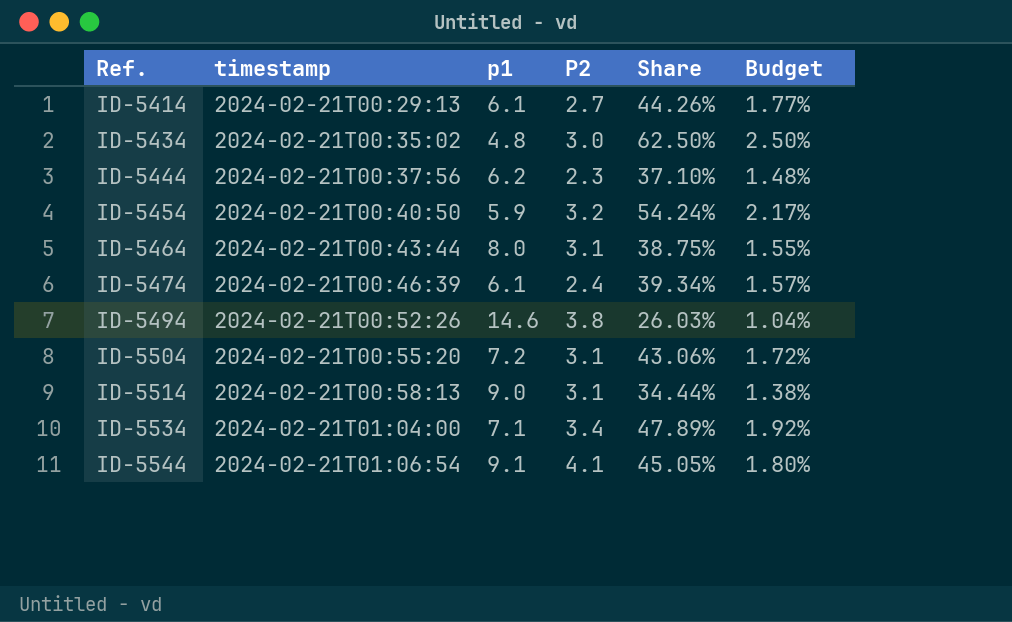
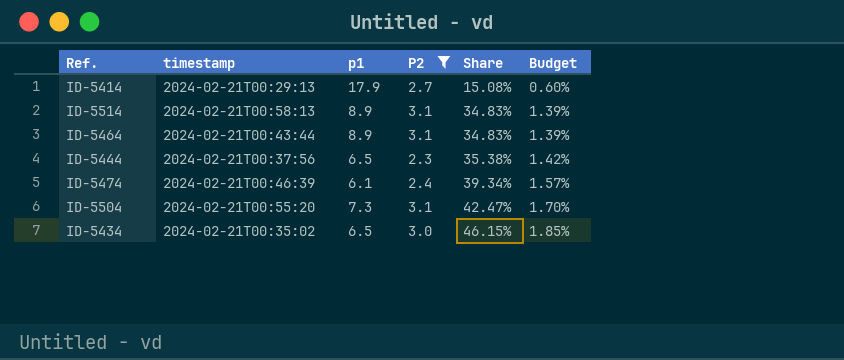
filter: none -> P2 <= 3.1
row order: Ref. ascending -> Share ascending
ID-5414 | p1: 6.1 -> 17.9
ID-5414 | Share: 44.26% -> 15.08%
ID-5414 | Budget: 1.77% -> 0.60%
ID-5514 | p1: 9.0 -> 8.9
ID-5514 | Share: 34.44% -> 34.83%
ID-5514 | Budget: 1.38% -> 1.39%
ID-5464 | p1: 8.0 -> 8.9
ID-5464 | Share: 38.75% -> 34.83%
ID-5464 | Budget: 1.55% -> 1.39%
ID-5444 | p1: 6.2 -> 6.5
ID-5444 | Share: 37.10% -> 35.38%
ID-5444 | Budget: 1.48% -> 1.42%
ID-5504 | p1: 7.2 -> 7.3
ID-5504 | Share: 43.06% -> 42.47%
ID-5504 | Budget: 1.72% -> 1.70%
ID-5434 | p1: 4.8 -> 6.5
ID-5434 | Share: 62.50% -> 46.15%
ID-5434 | Budget: 2.50% -> 1.85%

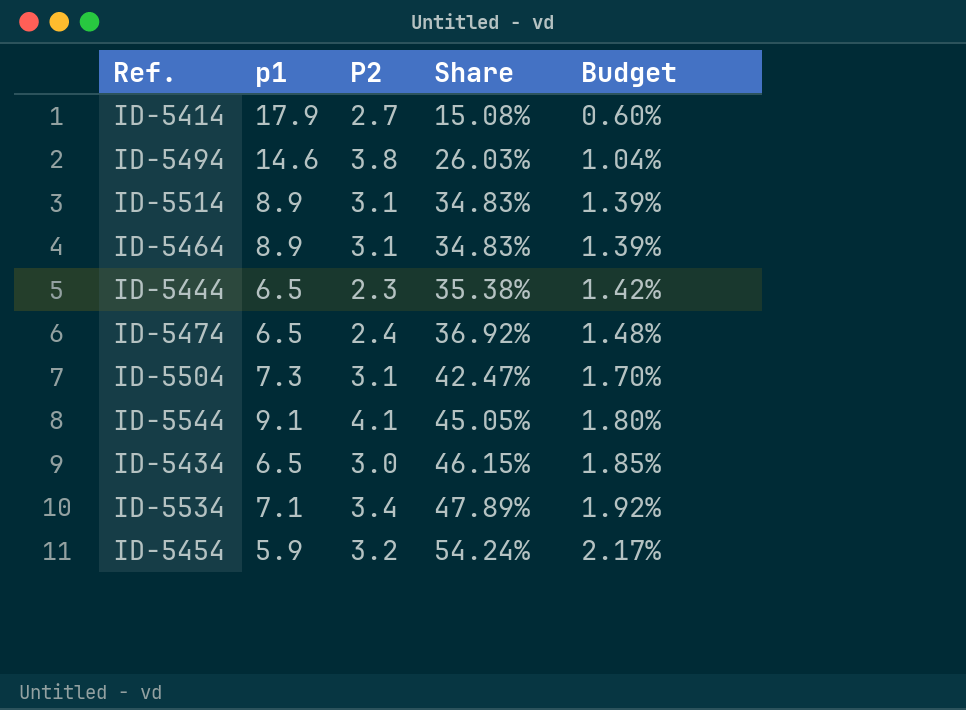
filter: P2 <= 3.1 -> none
column timestamp | position: 2 -> none
ID-5474 | p1: 6.1 -> 6.5
ID-5474 | Share: 39.34% -> 36.92%
ID-5474 | Budget: 1.57% -> 1.48%

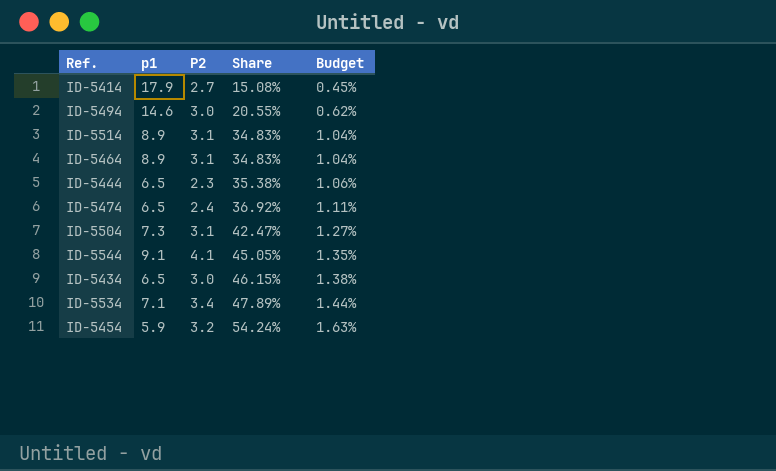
column Budget | formula: [Share] * 0.04 -> [Share] * 0.03
ID-5494 | P2: 3.8 -> 3.0
ID-5494 | Share: 26.03% -> 20.55%

